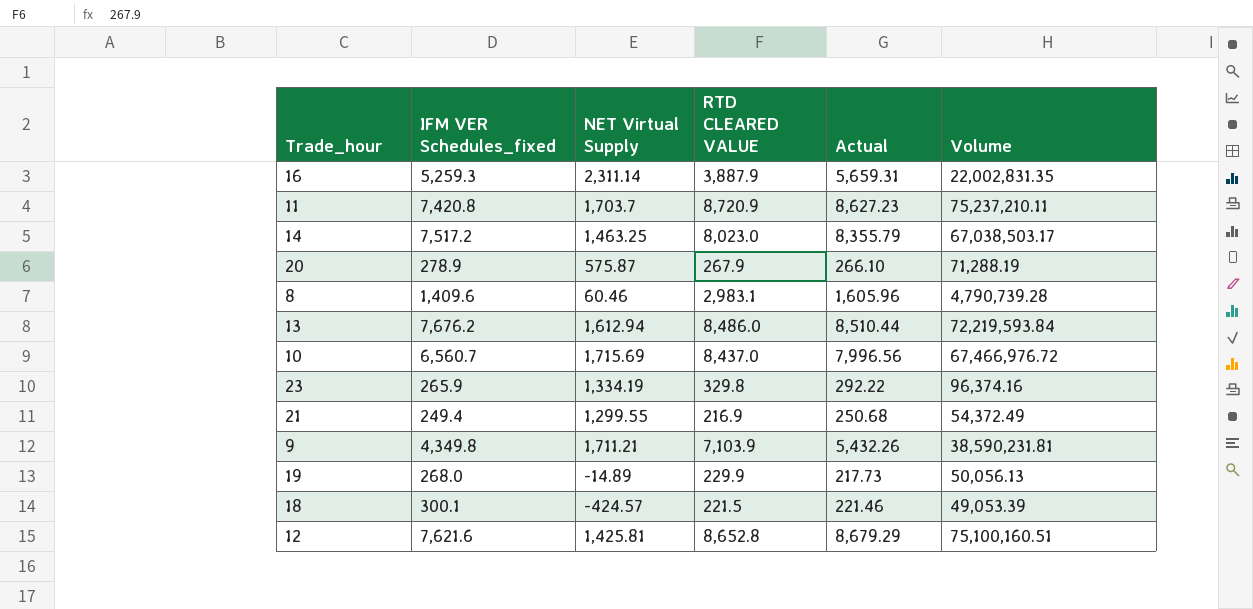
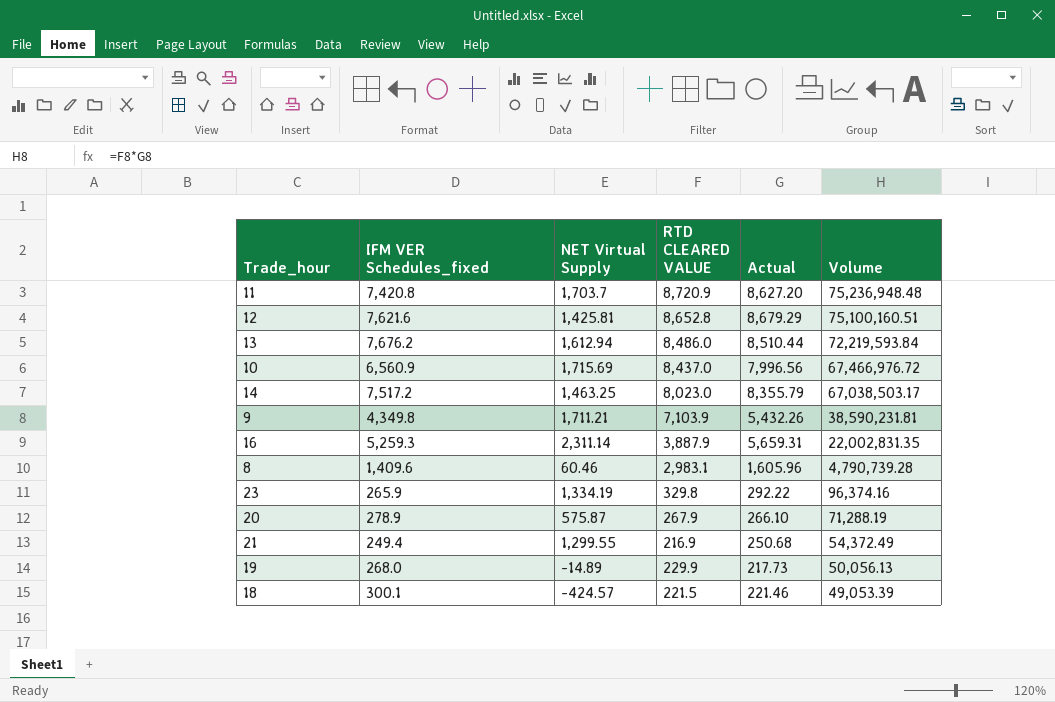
row order: none -> Volume descending
11 | Actual: 8,627.23 -> 8,627.20
11 | Volume: 75,237,210.11 -> 75,236,948.48
10 | IFM VER Schedules_fixed: 6,560.7 -> 6,560.9

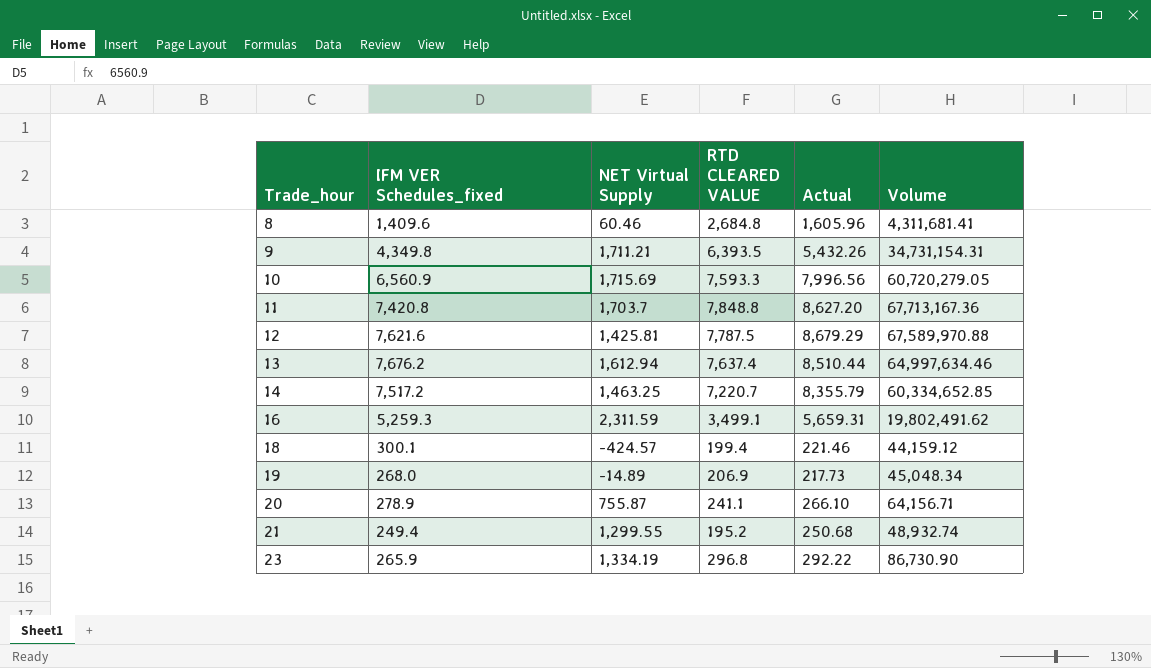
row order: Volume descending -> Trade_hour ascending
8 | RTD CLEARED VALUE: 2,983.1 -> 2,684.8
8 | Volume: 4,790,739.28 -> 4,311,681.41
9 | RTD CLEARED VALUE: 7,103.9 -> 6,393.5
9 | Volume: 38,590,231.81 -> 34,731,154.31
10 | RTD CLEARED VALUE: 8,437.0 -> 7,593.3
10 | Volume: 67,466,976.72 -> 60,720,279.05
11 | RTD CLEARED VALUE: 8,720.9 -> 7,848.8
11 | Volume: 75,236,948.48 -> 67,713,167.36
12 | RTD CLEARED VALUE: 8,652.8 -> 7,787.5
12 | Volume: 75,100,160.51 -> 67,589,970.88
13 | RTD CLEARED VALUE: 8,486.0 -> 7,637.4
13 | Volume: 72,219,593.84 -> 64,997,634.46
14 | RTD CLEARED VALUE: 8,023.0 -> 7,220.7
14 | Volume: 67,038,503.17 -> 60,334,652.85
16 | NET Virtual Supply: 2,311.14 -> 2,311.59
16 | RTD CLEARED VALUE: 3,887.9 -> 3,499.1
16 | Volume: 22,002,831.35 -> 19,802,491.62
18 | RTD CLEARED VALUE: 221.5 -> 199.4
18 | Volume: 49,053.39 -> 44,159.12
19 | RTD CLEARED VALUE: 229.9 -> 206.9
19 | Volume: 50,056.13 -> 45,048.34
20 | NET Virtual Supply: 575.87 -> 755.87
20 | RTD CLEARED VALUE: 267.9 -> 241.1
20 | Volume: 71,288.19 -> 64,156.71
21 | RTD CLEARED VALUE: 216.9 -> 195.2
21 | Volume: 54,372.49 -> 48,932.74
23 | RTD CLEARED VALUE: 329.8 -> 296.8
23 | Volume: 96,374.16 -> 86,730.90

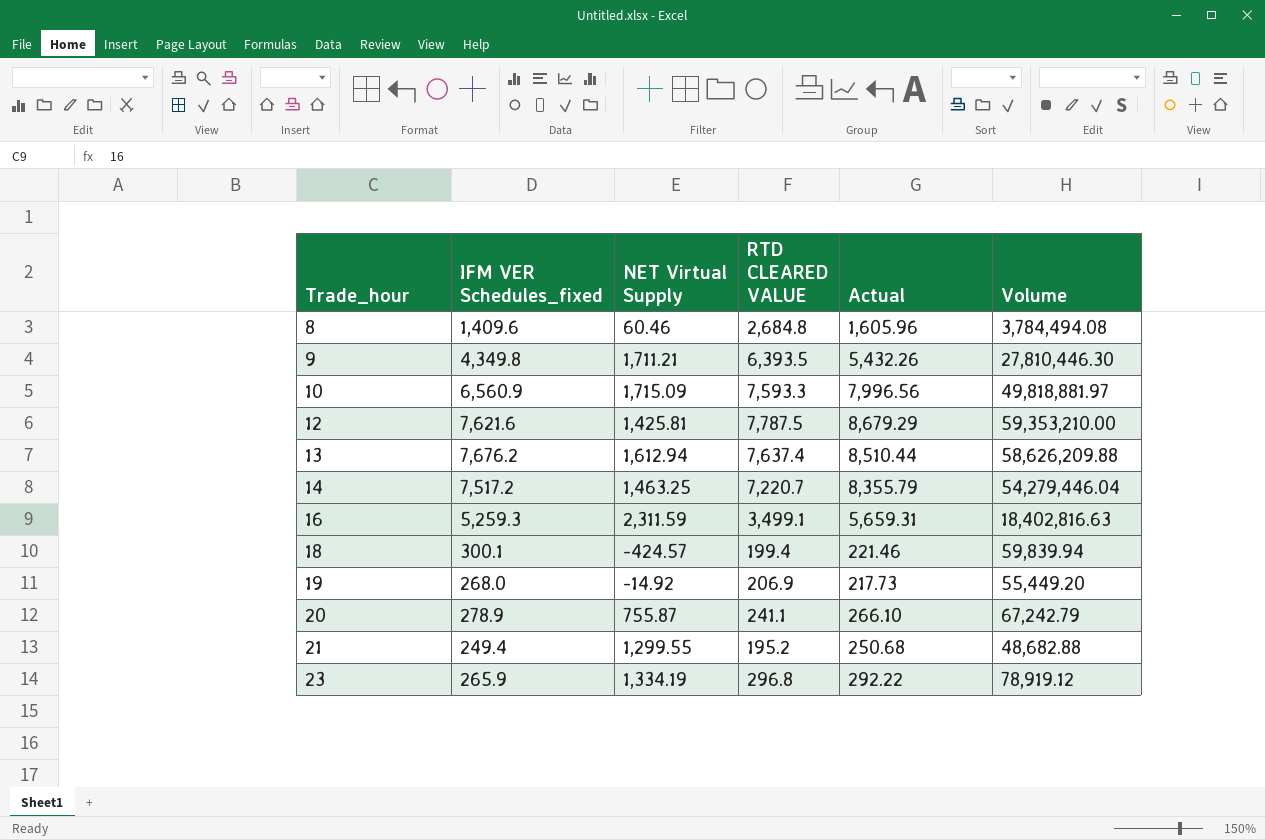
column Volume | formula: [RTD CLEARED VALUE] * [Actual] -> [IFM VER Schedules_fixed] * [RTD CLEARED VALUE]
row 11: 7,420.8 | 1,703.7 | 7,848.8 | 8,627.20 | 67,713,167.36 -> none
10 | NET Virtual Supply: 1,715.69 -> 1,715.09
19 | NET Virtual Supply: -14.89 -> -14.92

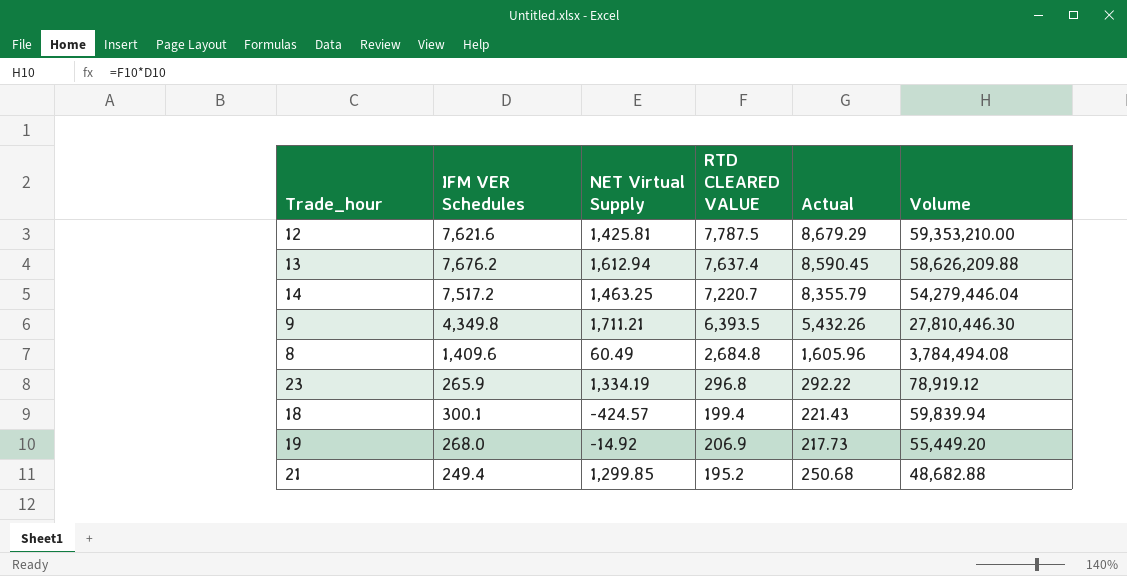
row order: Trade_hour ascending -> Volume descending
column name: IFM VER Schedules_fixed -> IFM VER Schedules
row 10: 6,560.9 | 1,715.09 | 7,593.3 | 7,996.56 | 49,818,881.97 -> none
row 16: 5,259.3 | 2,311.59 | 3,499.1 | 5,659.31 | 18,402,816.63 -> none
row 20: 278.9 | 755.87 | 241.1 | 266.10 | 67,242.79 -> none
13 | Actual: 8,510.44 -> 8,590.45
8 | NET Virtual Supply: 60.46 -> 60.49
18 | Actual: 221.46 -> 221.43
21 | NET Virtual Supply: 1,299.55 -> 1,299.85

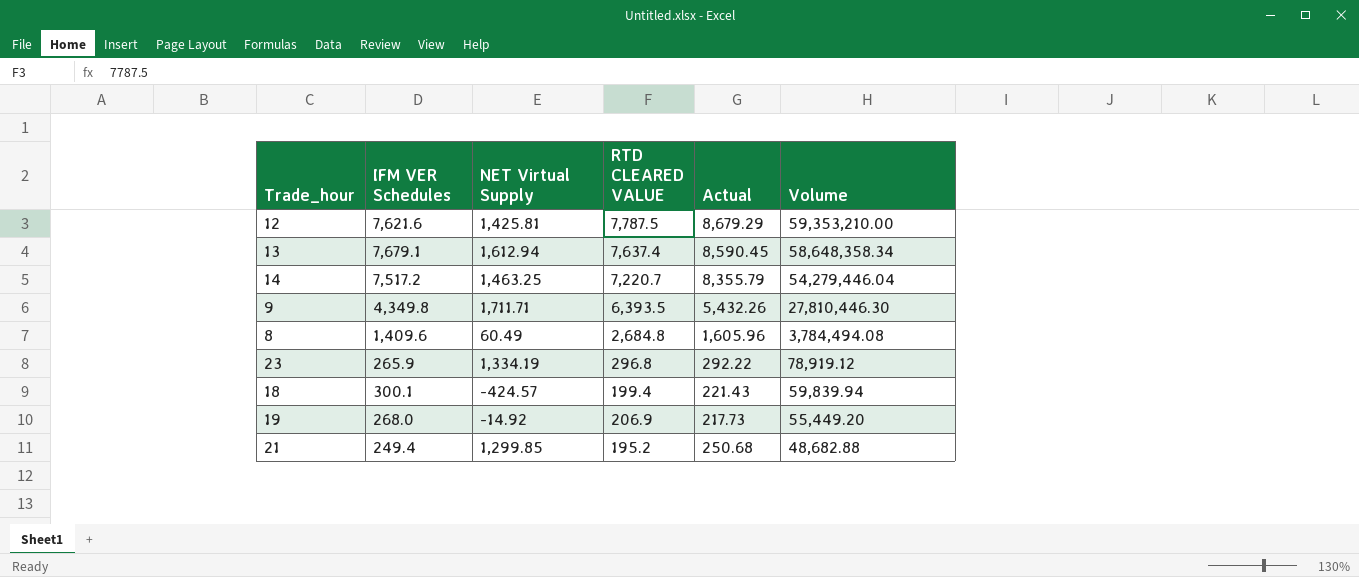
13 | IFM VER Schedules: 7,676.2 -> 7,679.1
13 | Volume: 58,626,209.88 -> 58,648,358.34
9 | NET Virtual Supply: 1,711.21 -> 1,711.71

